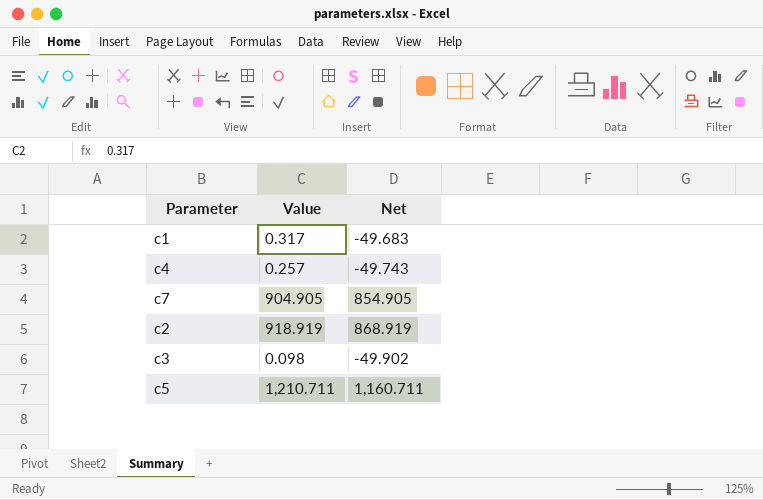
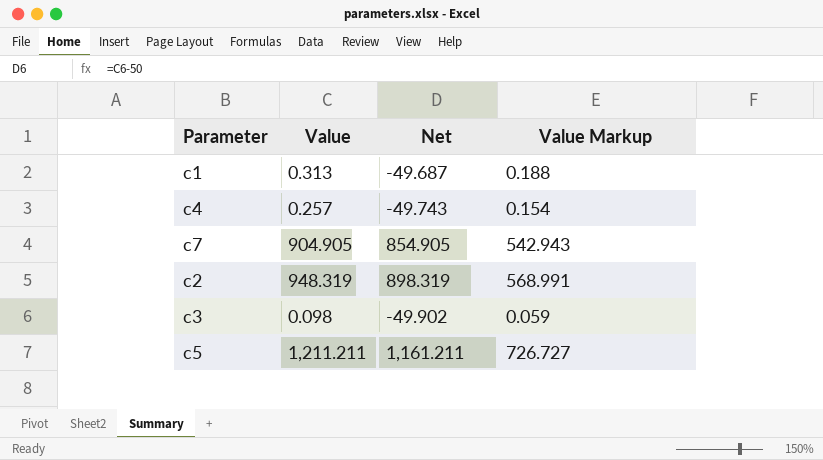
column Value Markup | formula: none -> [Value] * 0.6
c1 | Value: 0.317 -> 0.313
c1 | Net: -49.683 -> -49.687
c2 | Value: 918.919 -> 948.319
c2 | Net: 868.919 -> 898.319
c5 | Value: 1,210.711 -> 1,211.211
c5 | Net: 1,160.711 -> 1,161.211

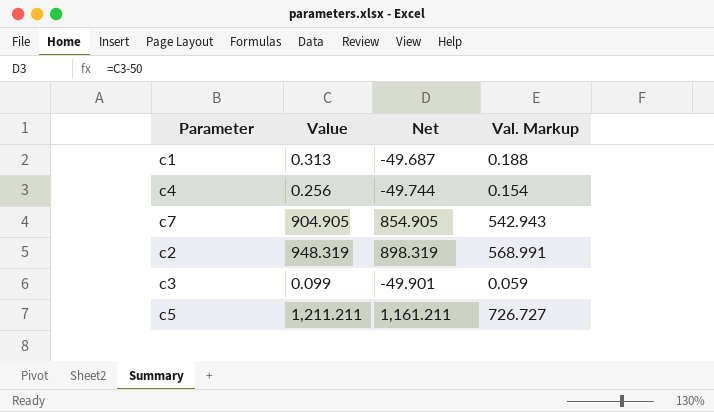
column name: Value Markup -> Val. Markup
c4 | Value: 0.257 -> 0.256
c4 | Net: -49.743 -> -49.744
c3 | Value: 0.098 -> 0.099
c3 | Net: -49.902 -> -49.901

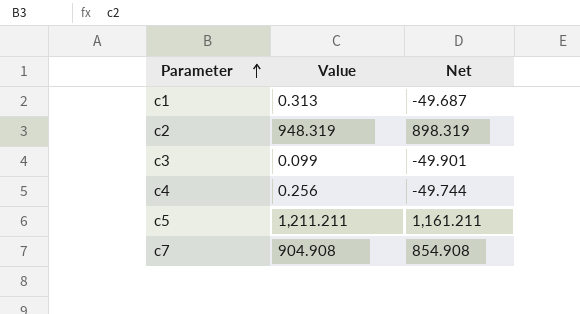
row order: none -> Parameter ascending
column Val. Markup | formula: [Value] * 0.6 -> none
c7 | Value: 904.905 -> 904.908
c7 | Net: 854.905 -> 854.908

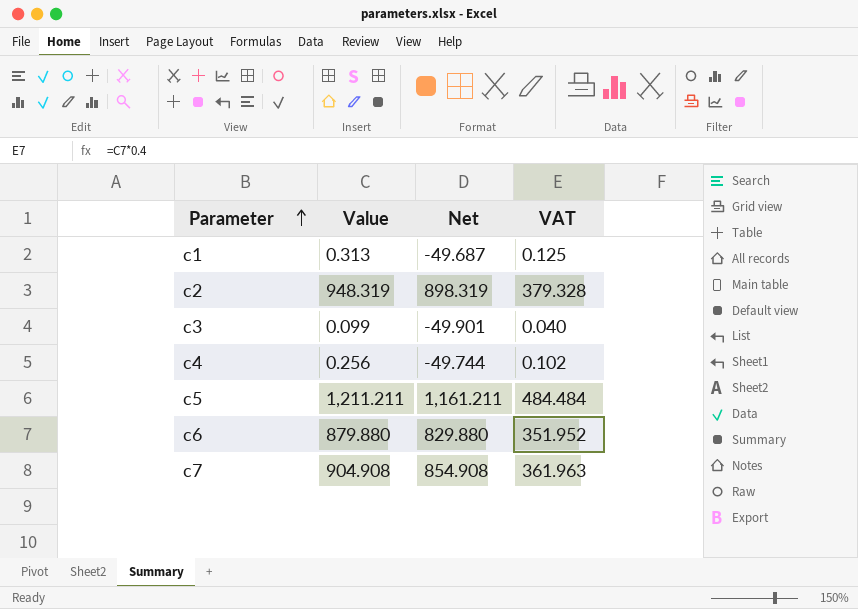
column VAT | formula: none -> [Value] * 0.4
row c6: none -> 879.880 | 829.880 | 351.952

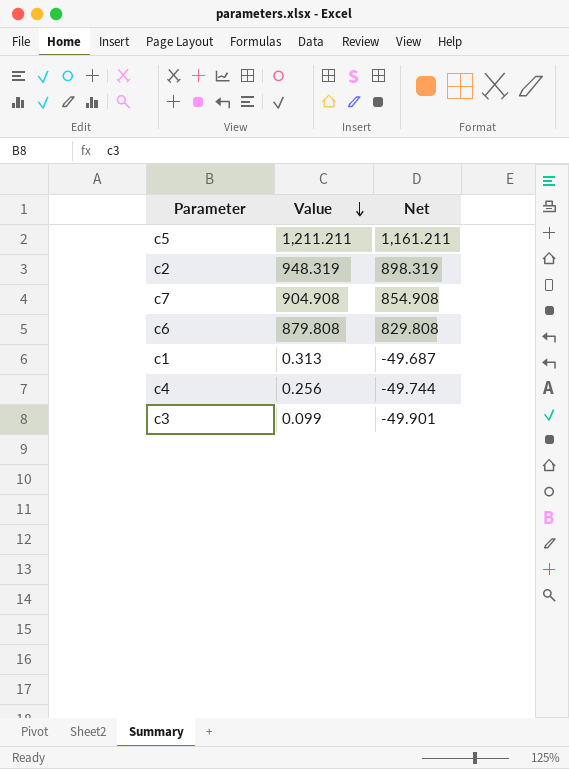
row order: Parameter ascending -> Value descending
column VAT | formula: [Value] * 0.4 -> none
c6 | Value: 879.880 -> 879.808
c6 | Net: 829.880 -> 829.808

